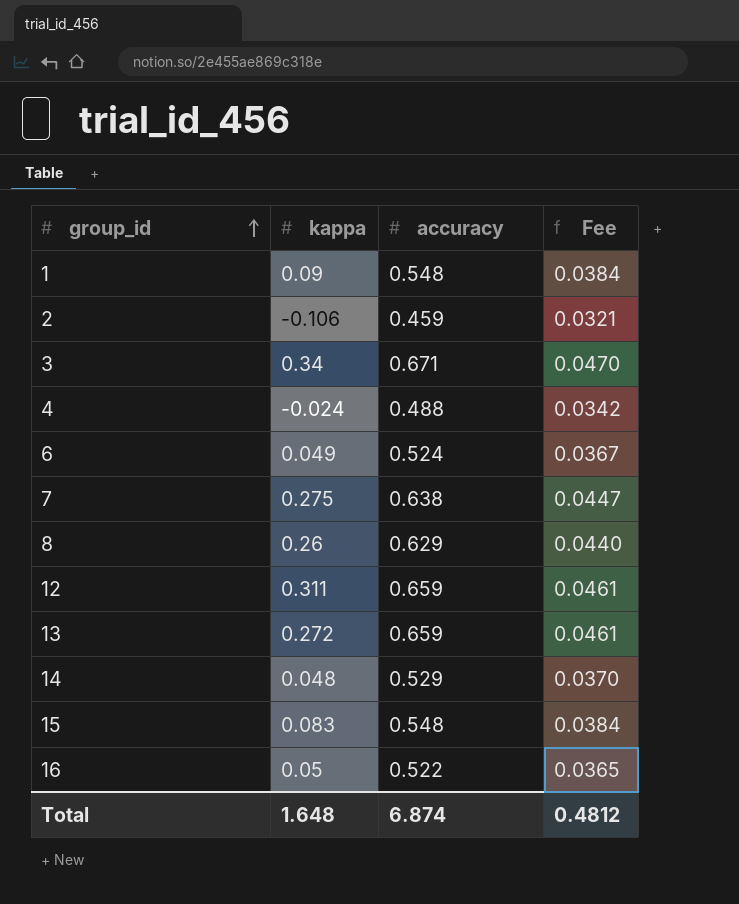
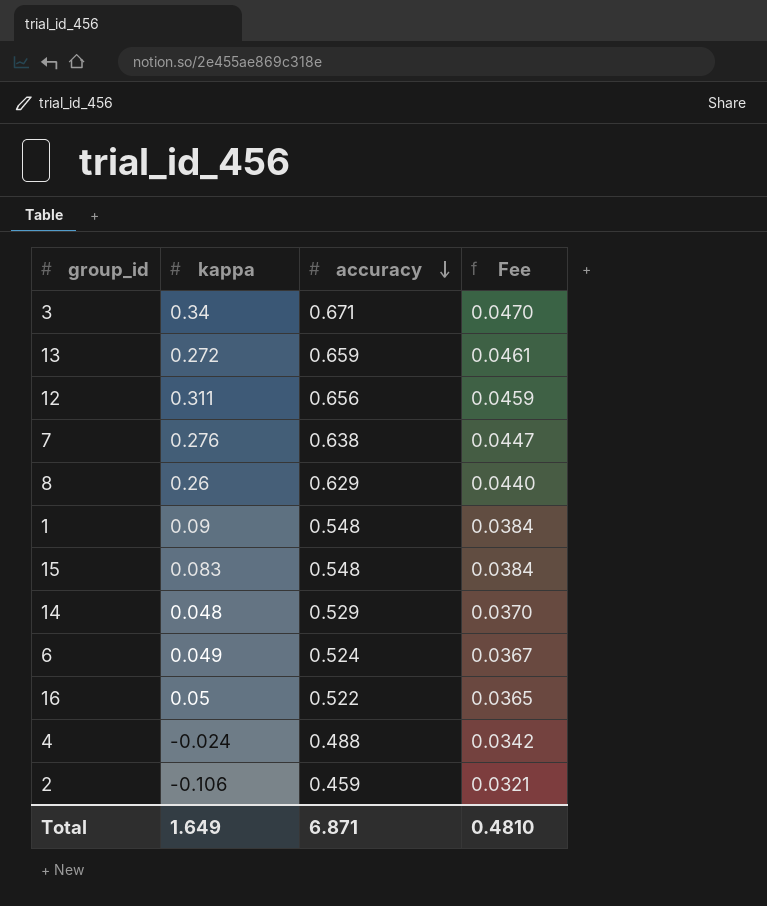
row order: group_id ascending -> accuracy descending
12 | accuracy: 0.659 -> 0.656
12 | Fee: 0.0461 -> 0.0459
7 | kappa: 0.275 -> 0.276
Total | kappa: 1.648 -> 1.649
Total | accuracy: 6.874 -> 6.871
Total | Fee: 0.4812 -> 0.4810

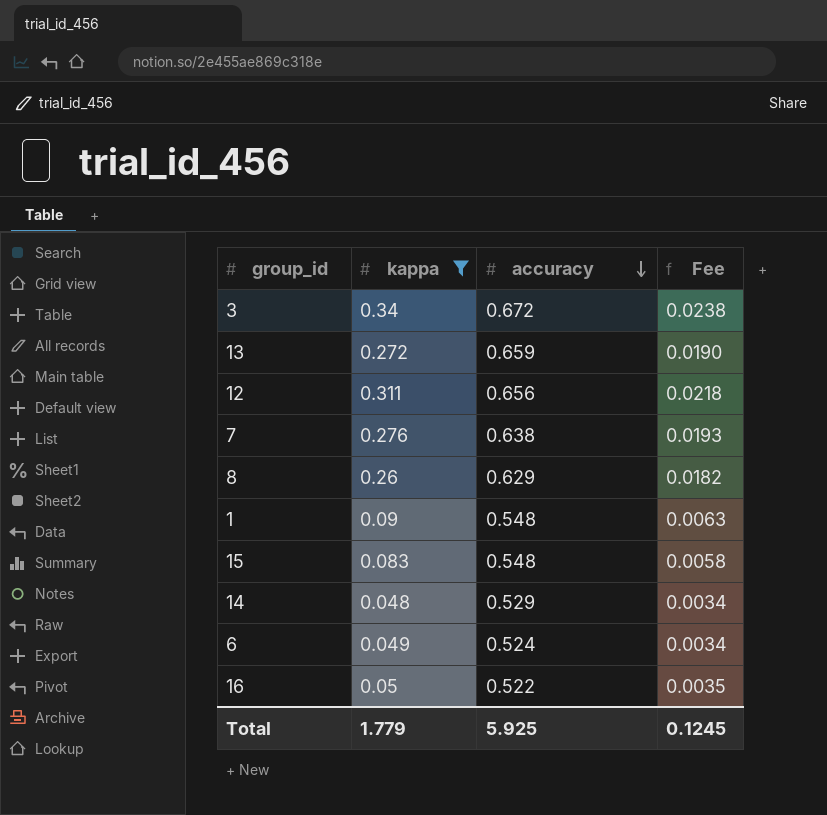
filter: none -> kappa >= 0.048
column Fee | formula: [accuracy] * 0.07 -> [kappa] * 0.07
3 | accuracy: 0.671 -> 0.672
Total | kappa: 1.649 -> 1.779
Total | accuracy: 6.871 -> 5.925
Total | Fee: 0.4810 -> 0.1245

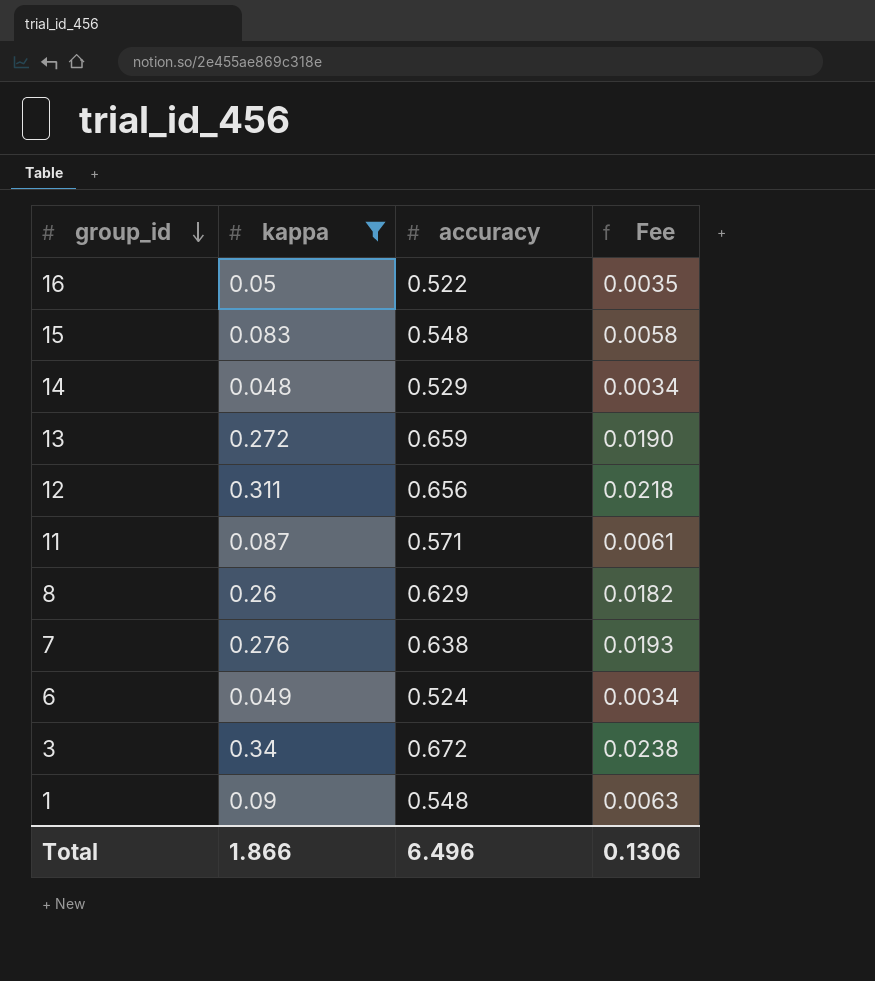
row order: accuracy descending -> group_id descending
row 11: none -> 0.087 | 0.571 | 0.0061
Total | kappa: 1.779 -> 1.866
Total | accuracy: 5.925 -> 6.496
Total | Fee: 0.1245 -> 0.1306

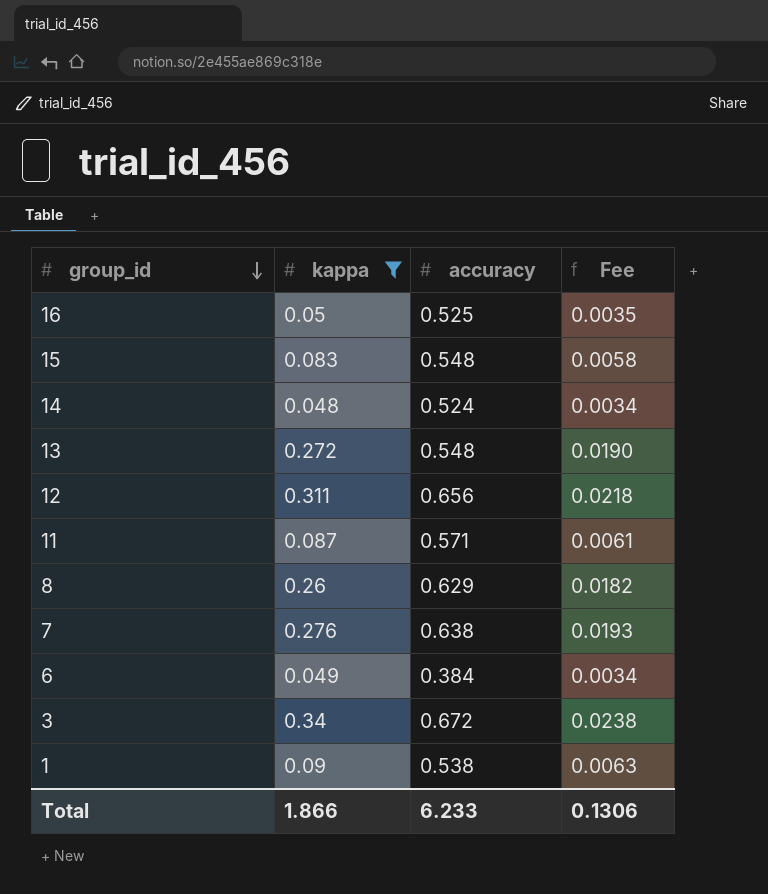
16 | accuracy: 0.522 -> 0.525
14 | accuracy: 0.529 -> 0.524
13 | accuracy: 0.659 -> 0.548
6 | accuracy: 0.524 -> 0.384
1 | accuracy: 0.548 -> 0.538
Total | accuracy: 6.496 -> 6.233

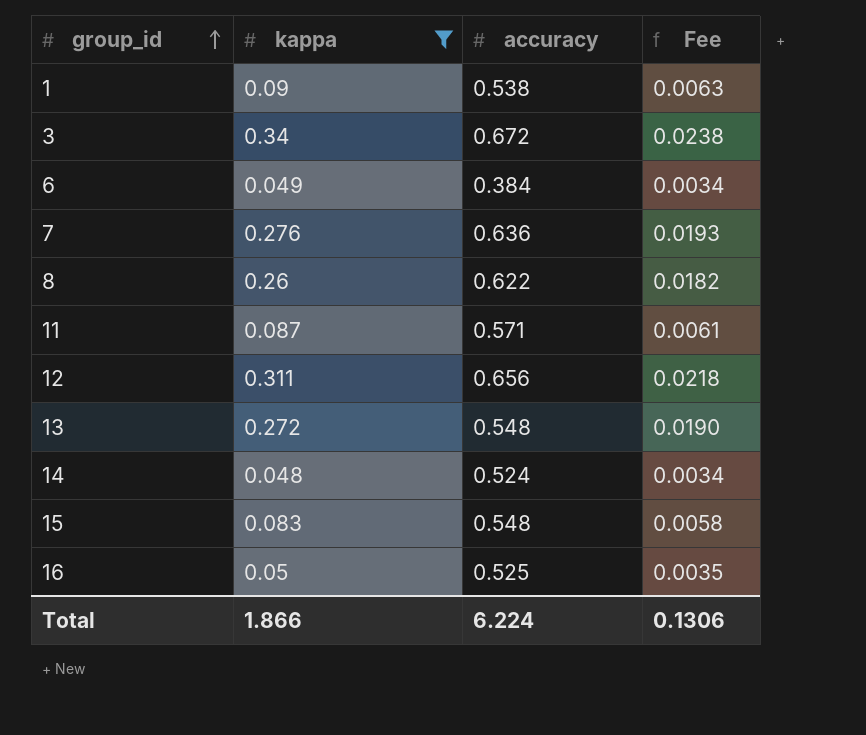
row order: group_id descending -> group_id ascending
7 | accuracy: 0.638 -> 0.636
8 | accuracy: 0.629 -> 0.622
Total | accuracy: 6.233 -> 6.224

